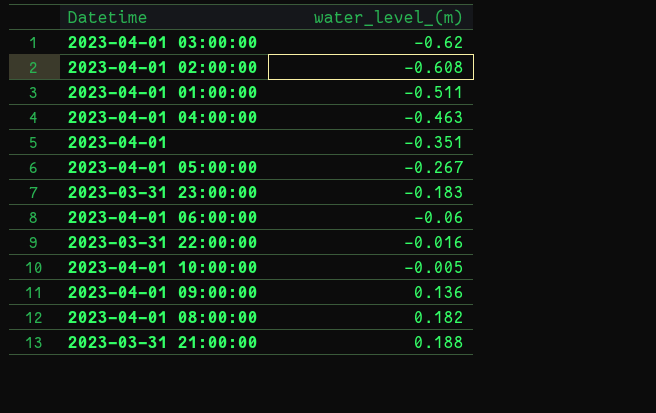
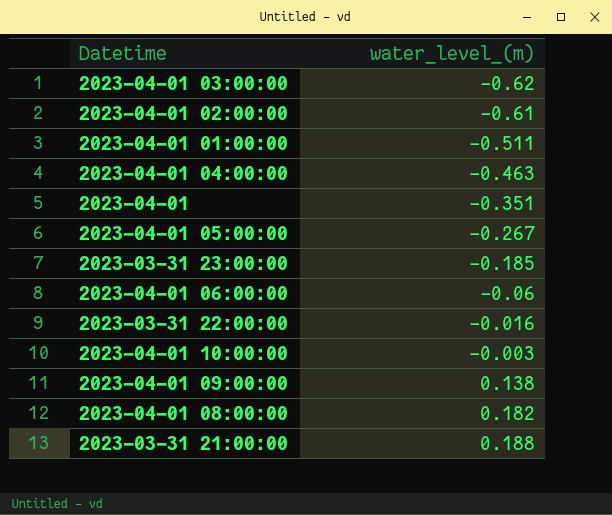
2023-04-01 02:00:00 | water_level_(m): -0.608 -> -0.61
2023-03-31 23:00:00 | water_level_(m): -0.183 -> -0.185
2023-04-01 10:00:00 | water_level_(m): -0.005 -> -0.003
2023-04-01 09:00:00 | water_level_(m): 0.136 -> 0.138

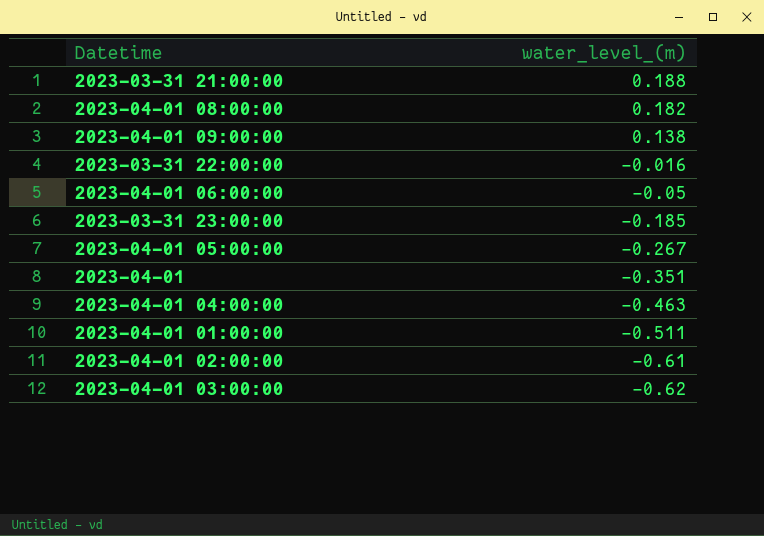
row order: water_level_(m) ascending -> water_level_(m) descending
row 2023-04-01 10:00:00: -0.003 -> none
2023-04-01 06:00:00 | water_level_(m): -0.06 -> -0.05

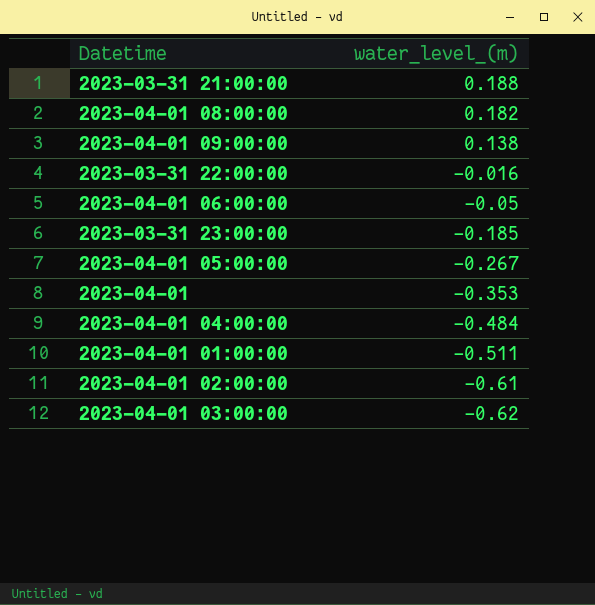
2023-04-01 | water_level_(m): -0.351 -> -0.353
2023-04-01 04:00:00 | water_level_(m): -0.463 -> -0.484

